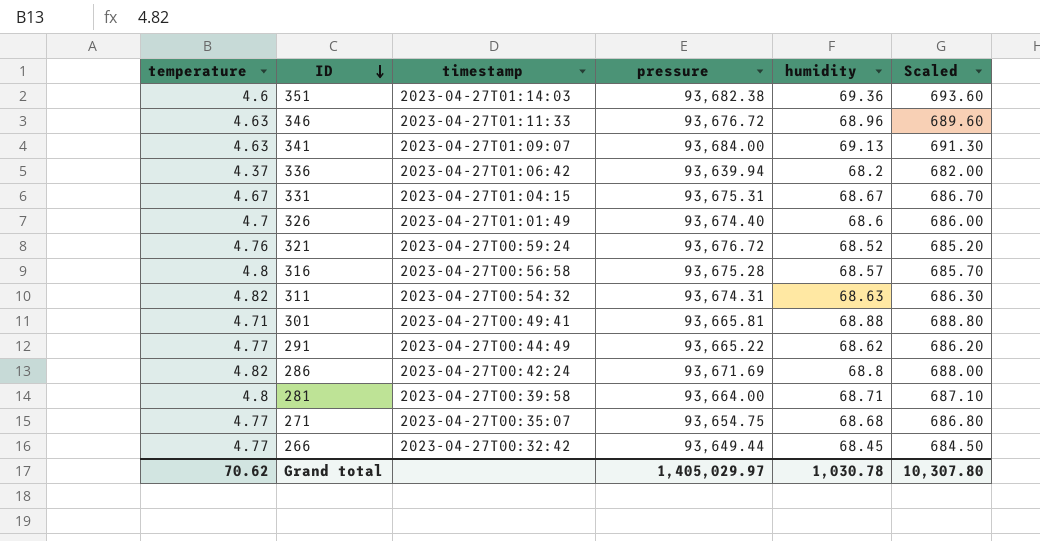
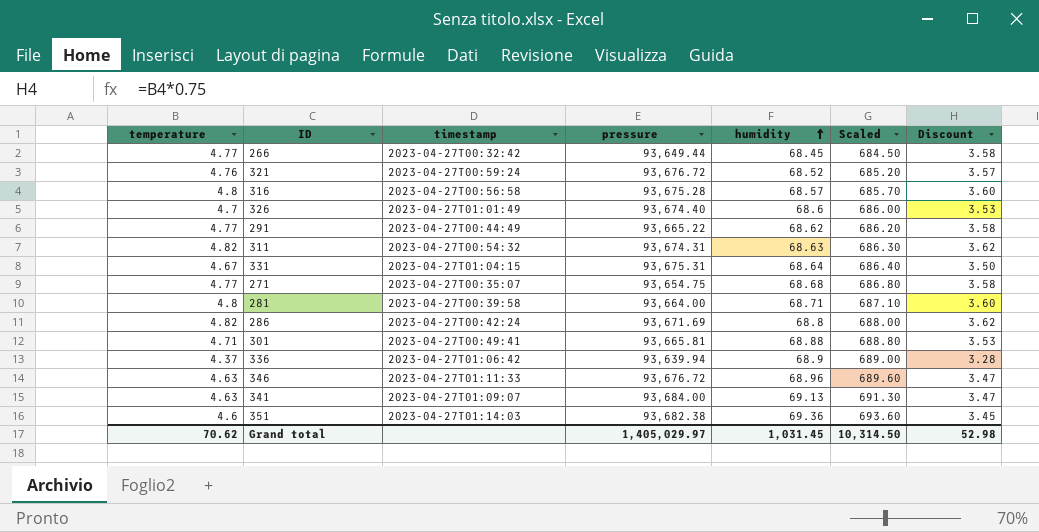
row order: ID descending -> humidity ascending
column Discount | formula: none -> [temperature] * 0.75
331 | humidity: 68.67 -> 68.64
331 | Scaled: 686.70 -> 686.40
336 | humidity: 68.2 -> 68.9
336 | Scaled: 682.00 -> 689.00
Grand total | humidity: 1,030.78 -> 1,031.45
Grand total | Scaled: 10,307.80 -> 10,314.50

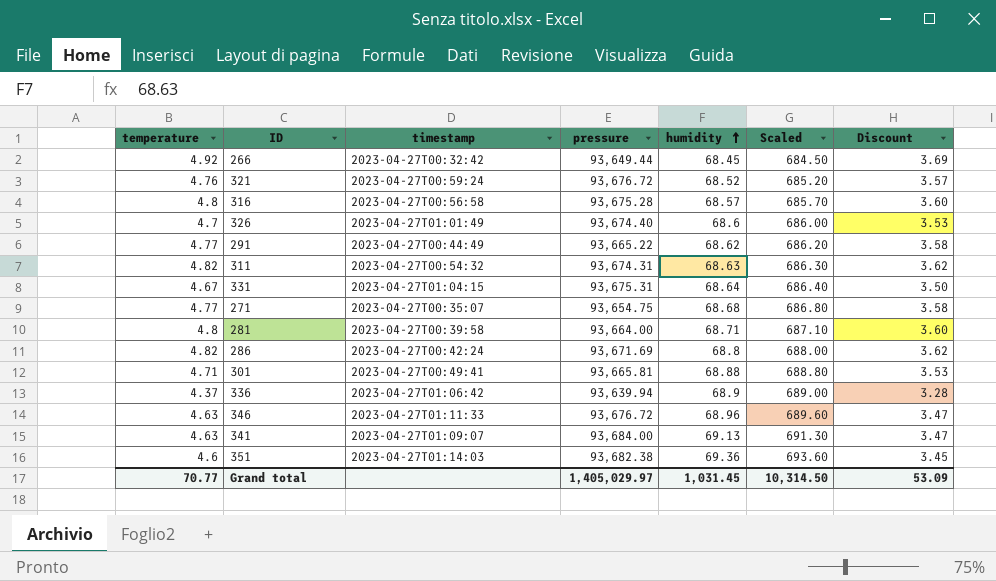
266 | temperature: 4.77 -> 4.92
266 | Discount: 3.58 -> 3.69
Grand total | temperature: 70.62 -> 70.77
Grand total | Discount: 52.98 -> 53.09

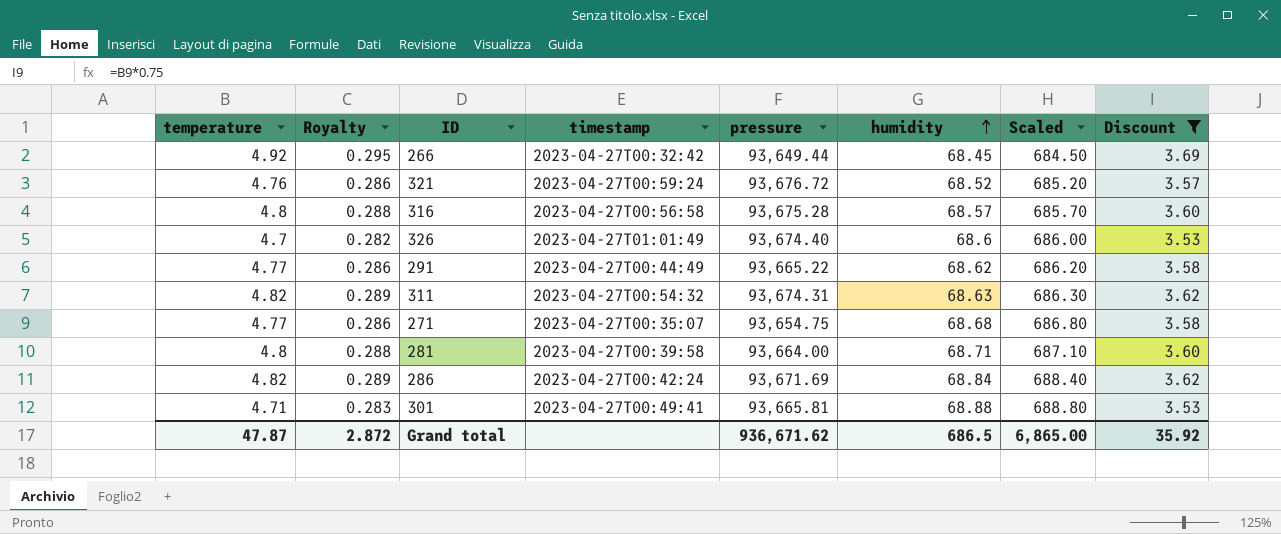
filter: none -> Discount >= 3.53
column Royalty | formula: none -> [temperature] * 0.06
286 | humidity: 68.8 -> 68.84
286 | Scaled: 688.00 -> 688.40
Grand total | temperature: 70.77 -> 47.87
Grand total | pressure: 1,405,029.97 -> 936,671.62
Grand total | humidity: 1,031.45 -> 686.5
Grand total | Scaled: 10,314.50 -> 6,865.00
Grand total | Discount: 53.09 -> 35.92

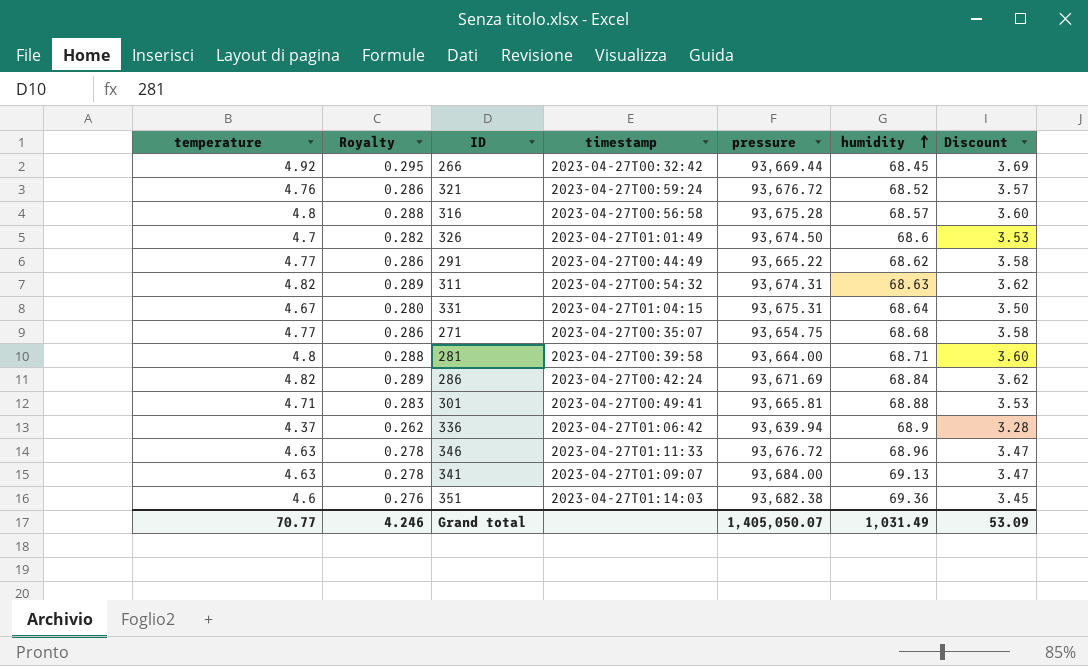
filter: Discount >= 3.53 -> none
column Scaled | formula: [humidity] * 10 -> none
266 | pressure: 93,649.44 -> 93,669.44
326 | pressure: 93,674.40 -> 93,674.50
Grand total | temperature: 47.87 -> 70.77
Grand total | Royalty: 2.872 -> 4.246
Grand total | pressure: 936,671.62 -> 1,405,050.07
Grand total | humidity: 686.5 -> 1,031.49
Grand total | Discount: 35.92 -> 53.09

